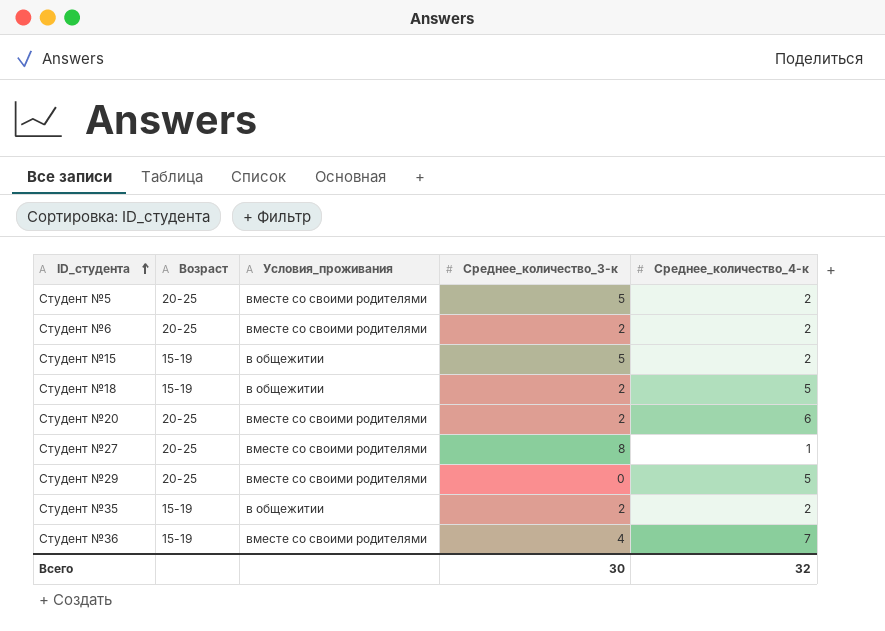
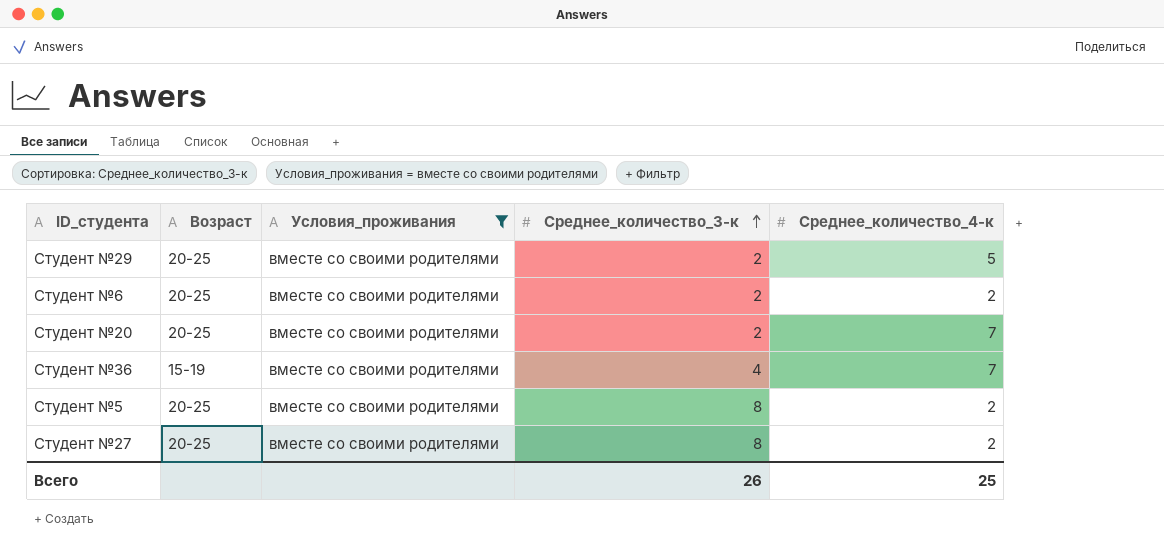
filter: none -> Условия_проживания = вместе со своими родителями
row order: ID_студента ascending -> Среднее_количество_3-к ascending
Студент №29 | Среднее_количество_3-к: 0 -> 2
Студент №20 | Среднее_количество_4-к: 6 -> 7
Студент №5 | Среднее_количество_3-к: 5 -> 8
Студент №27 | Среднее_количество_4-к: 1 -> 2
Всего | Среднее_количество_3-к: 30 -> 26
Всего | Среднее_количество_4-к: 32 -> 25

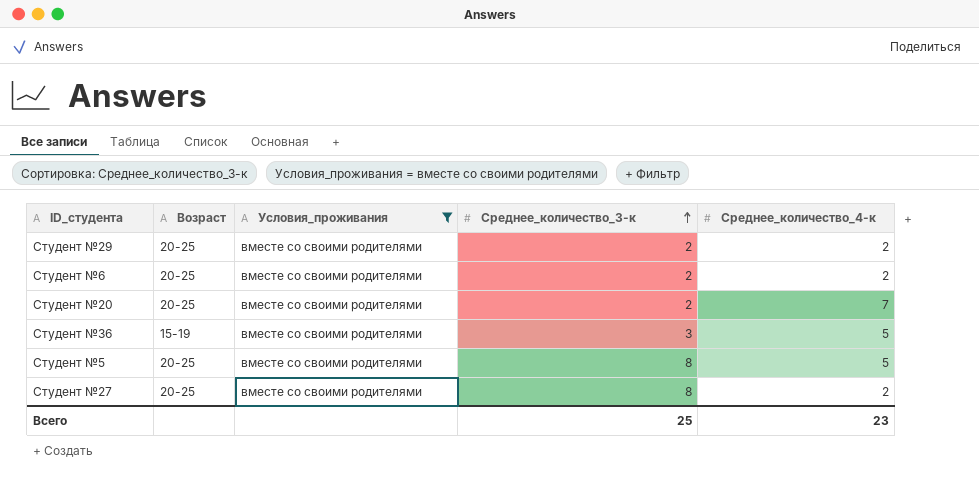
Студент №29 | Среднее_количество_4-к: 5 -> 2
Студент №36 | Среднее_количество_3-к: 4 -> 3
Студент №36 | Среднее_количество_4-к: 7 -> 5
Студент №5 | Среднее_количество_4-к: 2 -> 5
Всего | Среднее_количество_3-к: 26 -> 25
Всего | Среднее_количество_4-к: 25 -> 23

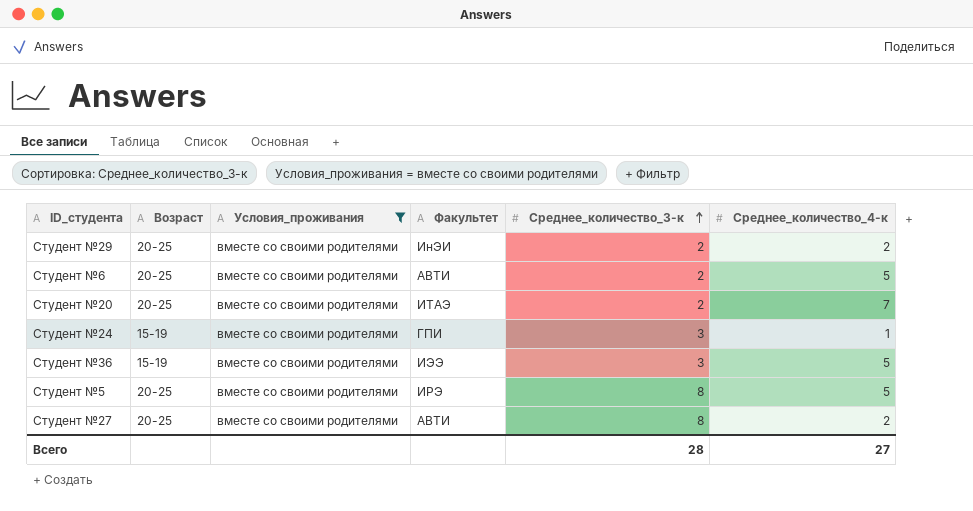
column Факультет | position: none -> 4
Студент №6 | Среднее_количество_4-к: 2 -> 5
row Студент №24: none -> 15-19 | вместе со своими родителями | ГПИ | 3 | 1
Всего | Среднее_количество_3-к: 25 -> 28
Всего | Среднее_количество_4-к: 23 -> 27

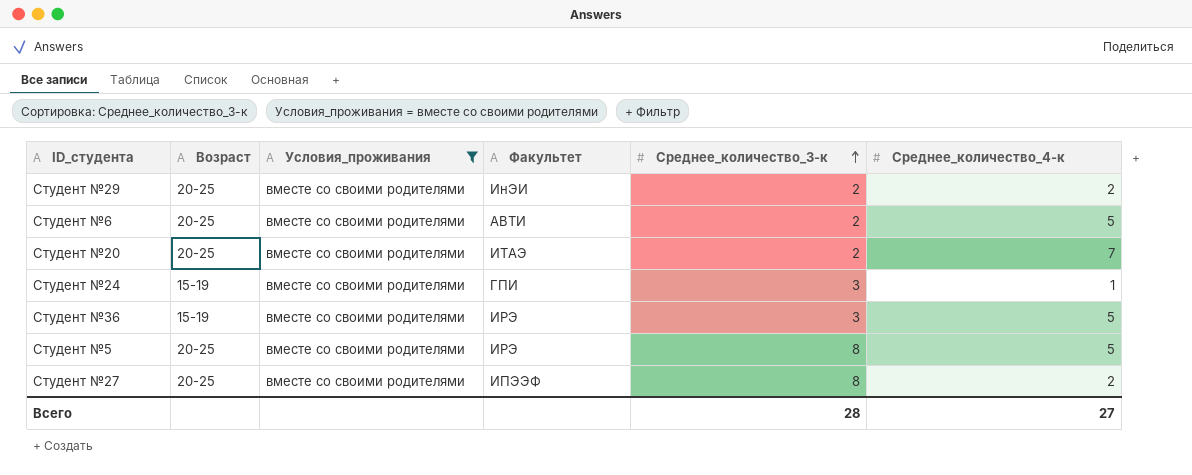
Студент №36 | Факультет: ИЭЭ -> ИРЭ
Студент №27 | Факультет: АВТИ -> ИПЭЭФ

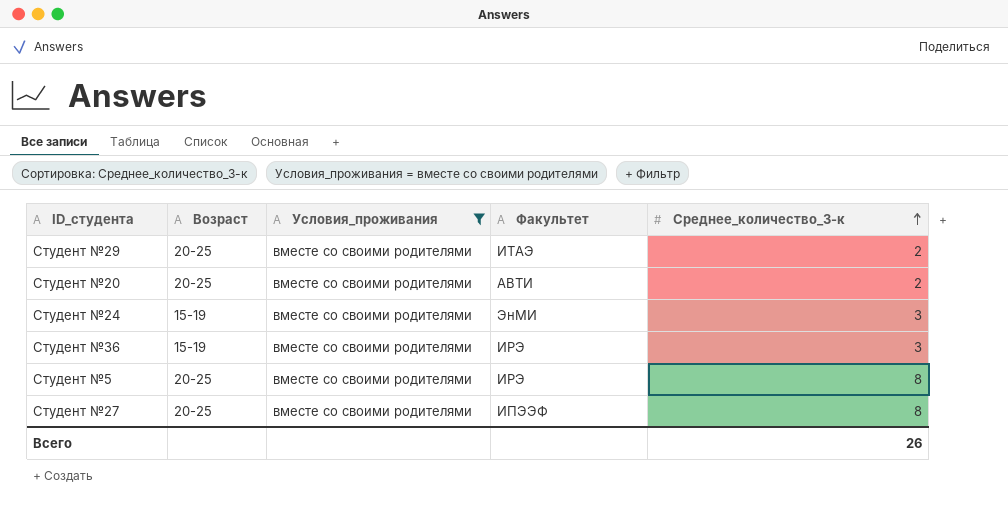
column Среднее_количество_4-к | position: 6 -> none
row Студент №6: 20-25 | вместе со своими родителями | АВТИ | 2 | 5 -> none
Студент №29 | Факультет: ИнЭИ -> ИТАЭ
Студент №20 | Факультет: ИТАЭ -> АВТИ
Студент №24 | Факультет: ГПИ -> ЭнМИ
Всего | Среднее_количество_3-к: 28 -> 26

